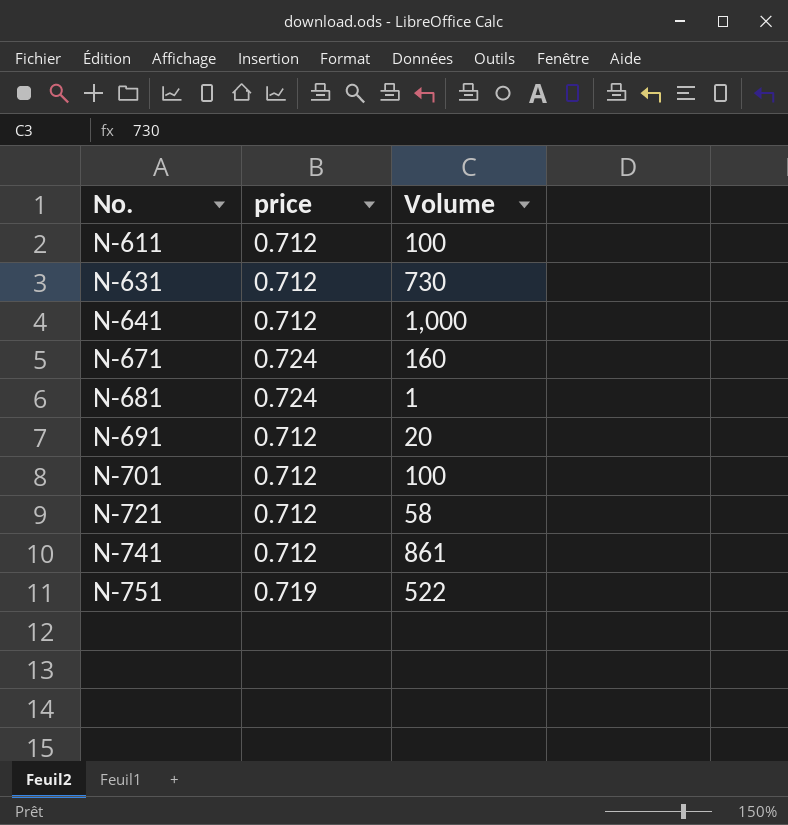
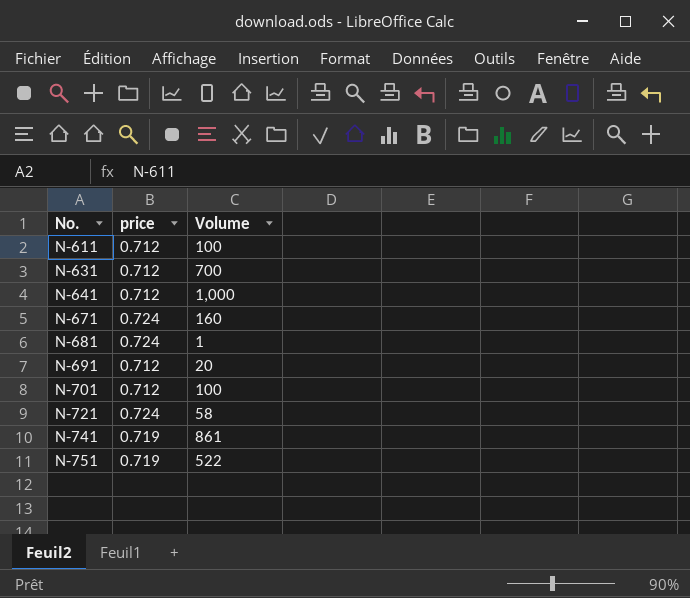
N-631 | Volume: 730 -> 700
N-721 | price: 0.712 -> 0.724
N-741 | price: 0.712 -> 0.719

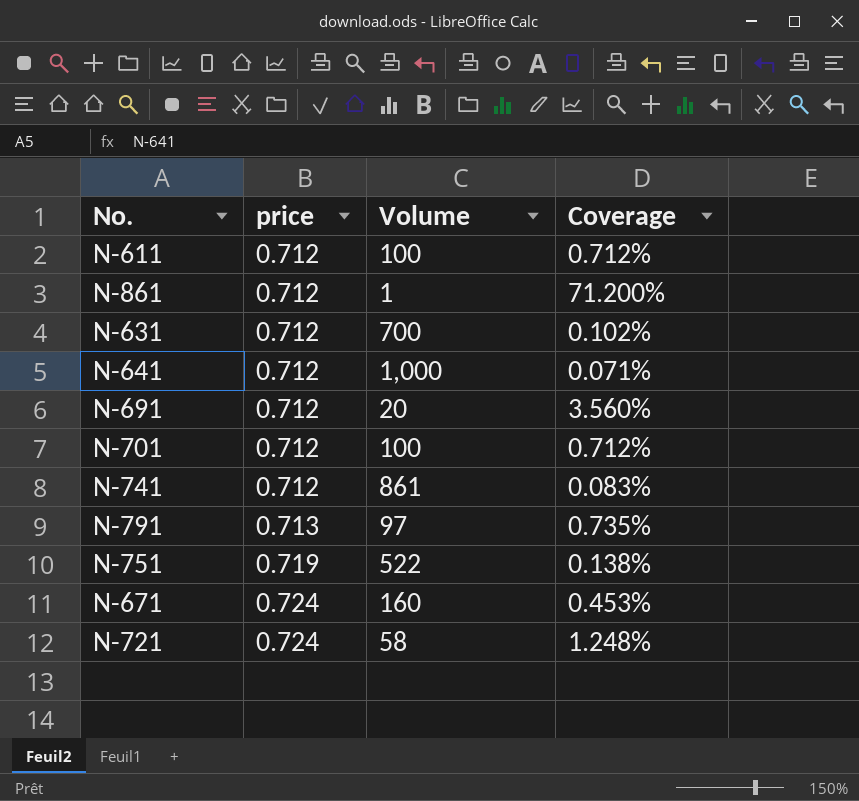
row order: No. ascending -> price ascending
column Coverage | formula: none -> [price] / [Volume]
row N-681: 0.724 | 1 -> none
row N-861: none -> 0.712 | 1 | 71.200%
N-741 | price: 0.719 -> 0.712
row N-791: none -> 0.713 | 97 | 0.735%

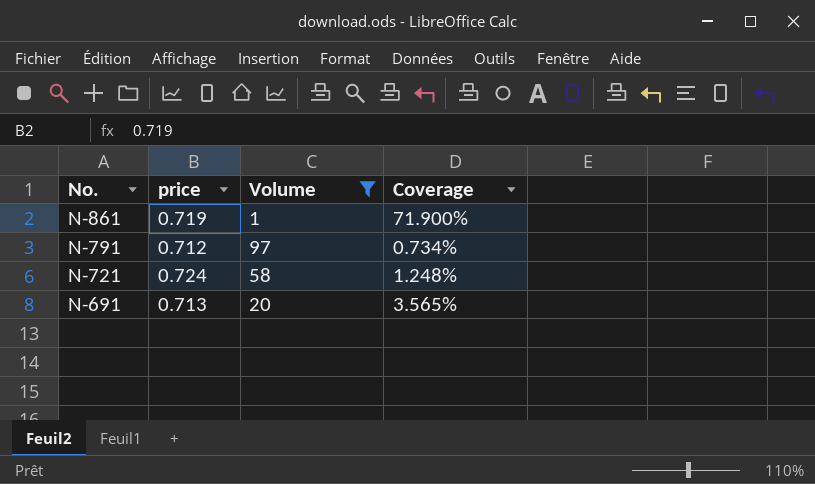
filter: none -> Volume <= 97
row order: price ascending -> No. descending
N-861 | price: 0.712 -> 0.719
N-861 | Coverage: 71.200% -> 71.900%
N-791 | price: 0.713 -> 0.712
N-791 | Coverage: 0.735% -> 0.734%
N-691 | price: 0.712 -> 0.713
N-691 | Coverage: 3.560% -> 3.565%

